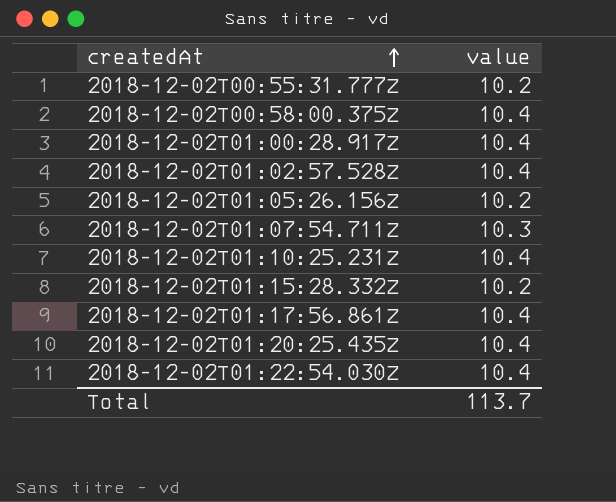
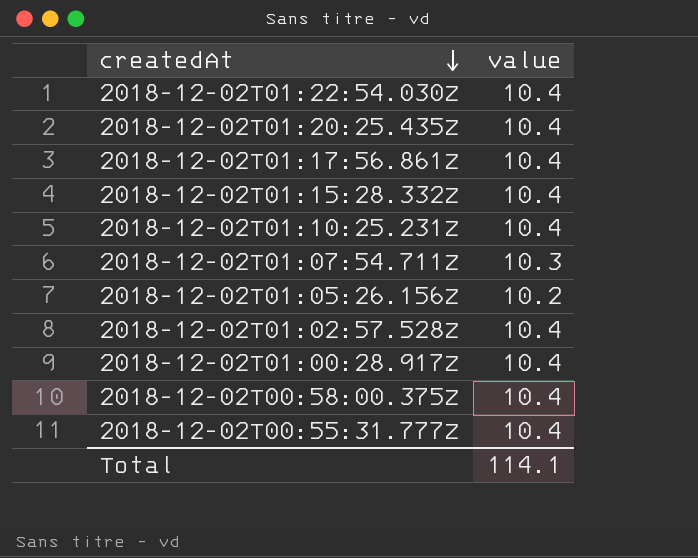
row order: createdAt ascending -> createdAt descending
2018-12-02T01:15:28.332Z | value: 10.2 -> 10.4
2018-12-02T00:55:31.777Z | value: 10.2 -> 10.4
Total | value: 113.7 -> 114.1

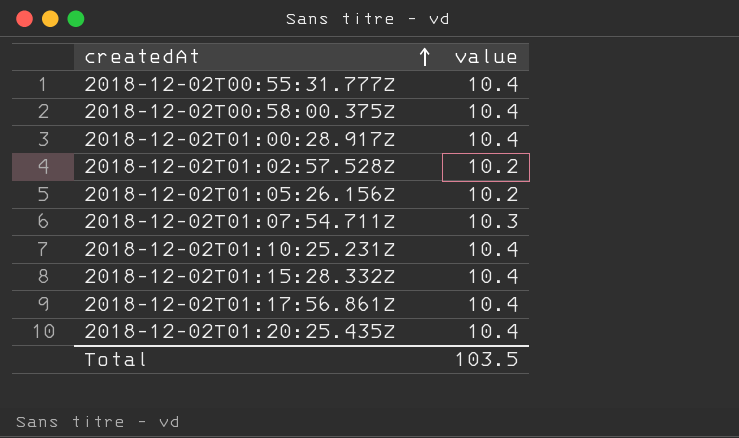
row order: createdAt descending -> createdAt ascending
row 2018-12-02T01:22:54.030Z: 10.4 -> none
2018-12-02T01:02:57.528Z | value: 10.4 -> 10.2
Total | value: 114.1 -> 103.5

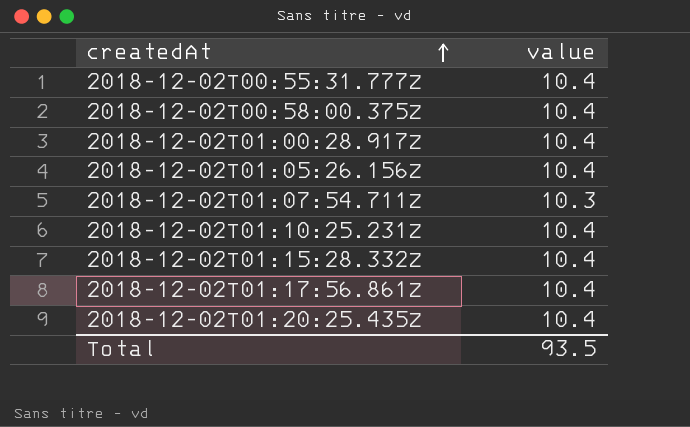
row 2018-12-02T01:02:57.528Z: 10.2 -> none
2018-12-02T01:05:26.156Z | value: 10.2 -> 10.4
Total | value: 103.5 -> 93.5

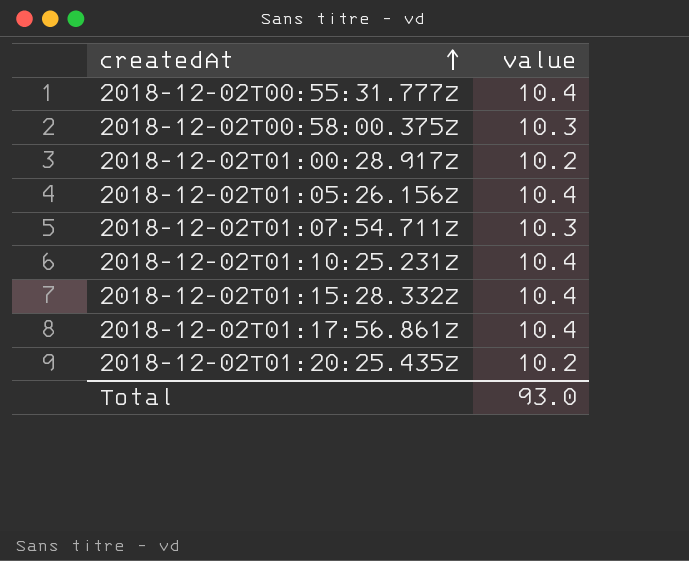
2018-12-02T00:58:00.375Z | value: 10.4 -> 10.3
2018-12-02T01:00:28.917Z | value: 10.4 -> 10.2
2018-12-02T01:20:25.435Z | value: 10.4 -> 10.2
Total | value: 93.5 -> 93.0

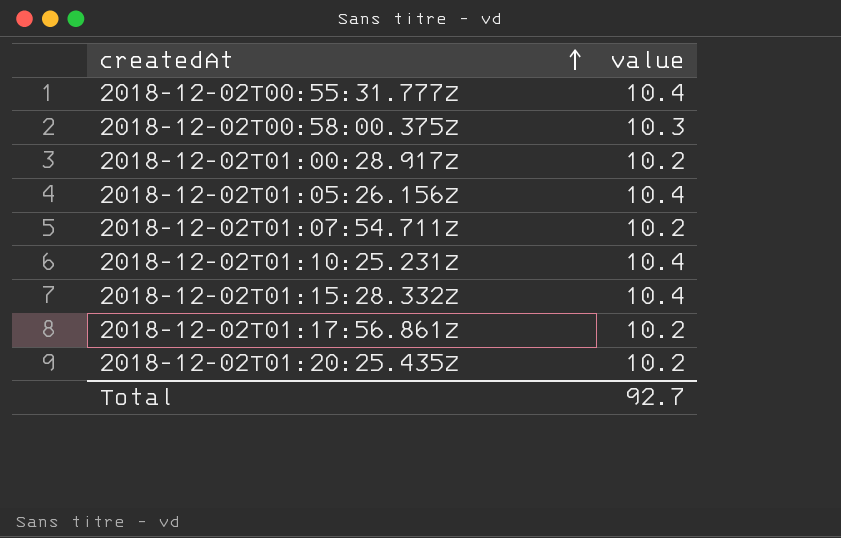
2018-12-02T01:07:54.711Z | value: 10.3 -> 10.2
2018-12-02T01:17:56.861Z | value: 10.4 -> 10.2
Total | value: 93.0 -> 92.7

